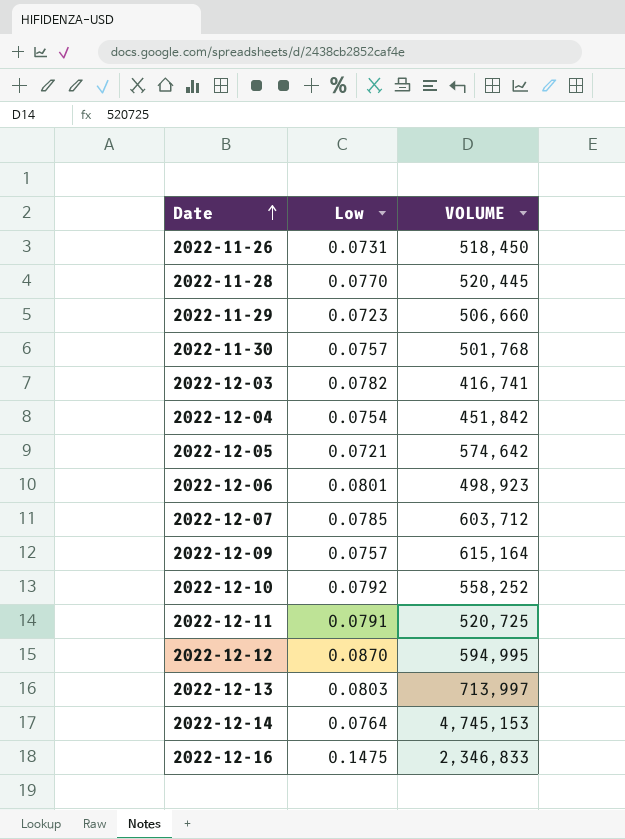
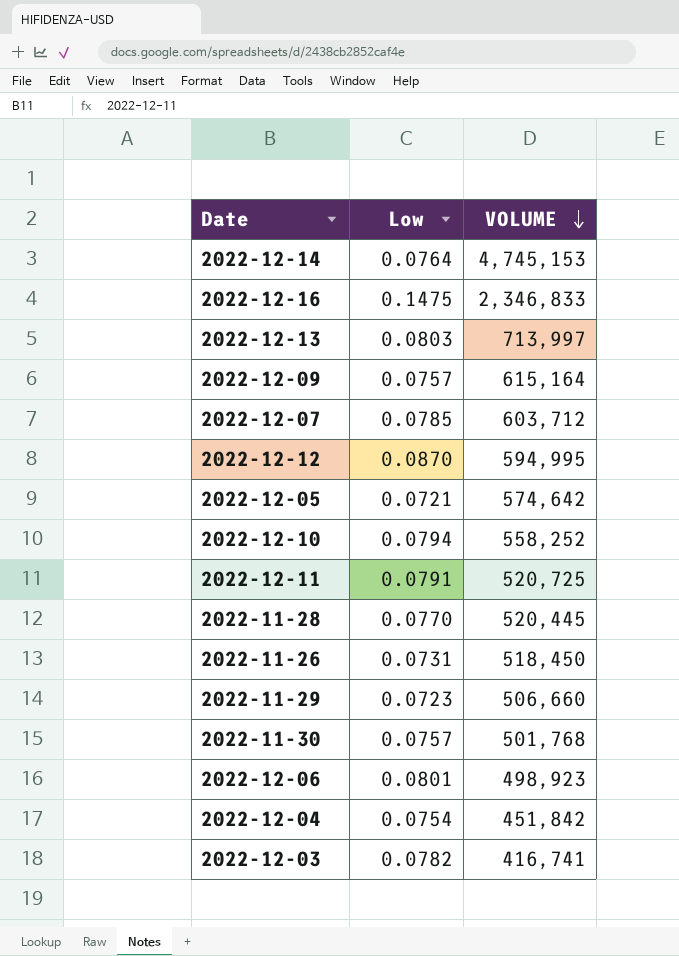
row order: Date ascending -> VOLUME descending
2022-12-10 | Low: 0.0792 -> 0.0794

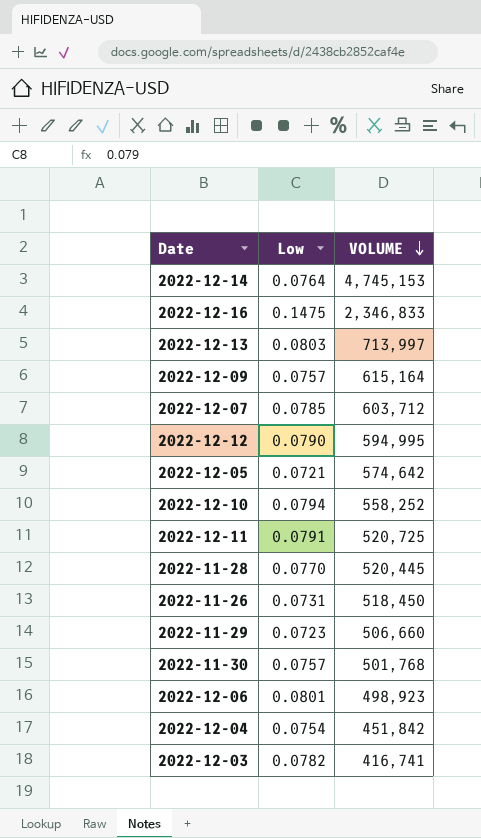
2022-12-12 | Low: 0.0870 -> 0.0790

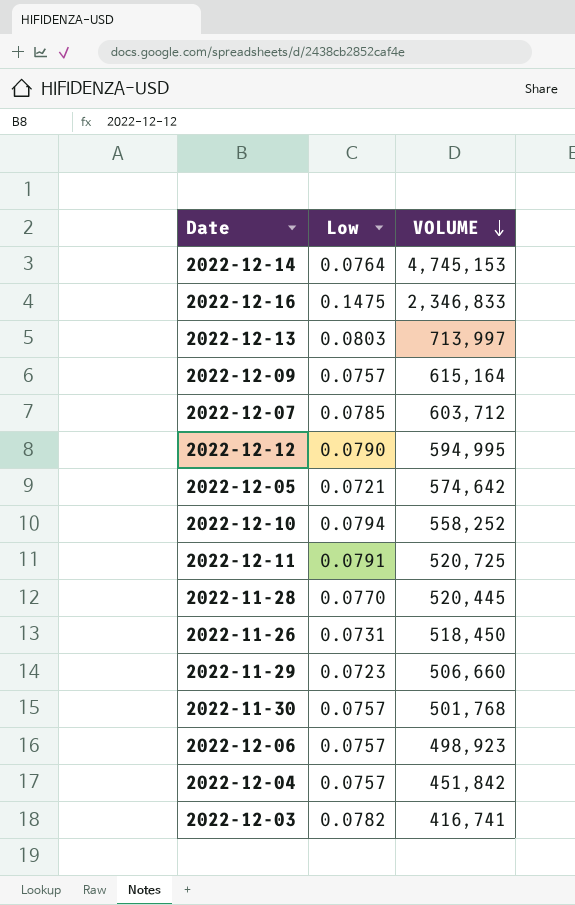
2022-12-06 | Low: 0.0801 -> 0.0757
2022-12-04 | Low: 0.0754 -> 0.0757

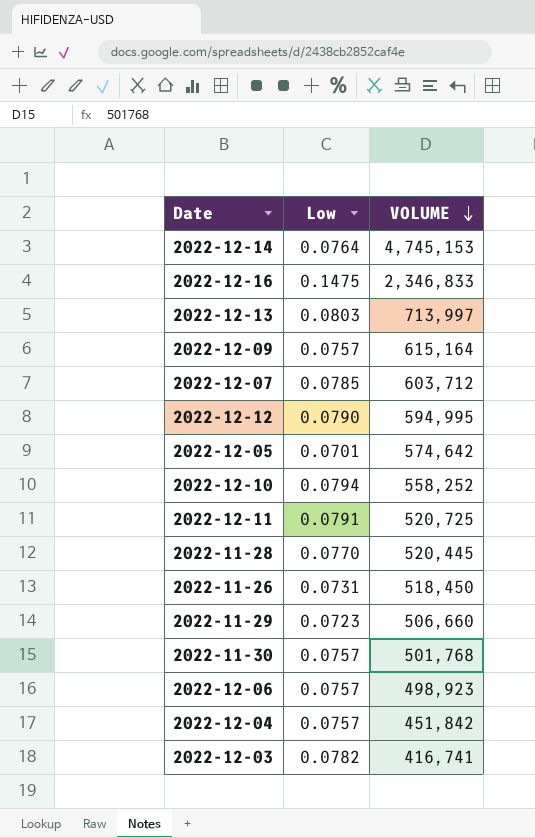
2022-12-05 | Low: 0.0721 -> 0.0701

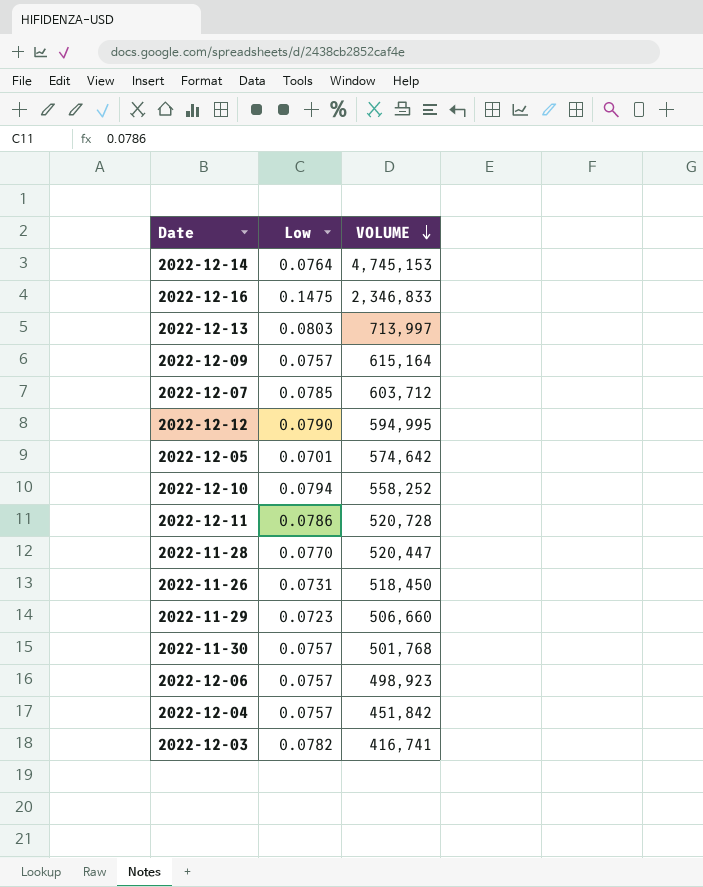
2022-12-11 | Low: 0.0791 -> 0.0786
2022-12-11 | VOLUME: 520,725 -> 520,728
2022-11-28 | VOLUME: 520,445 -> 520,447

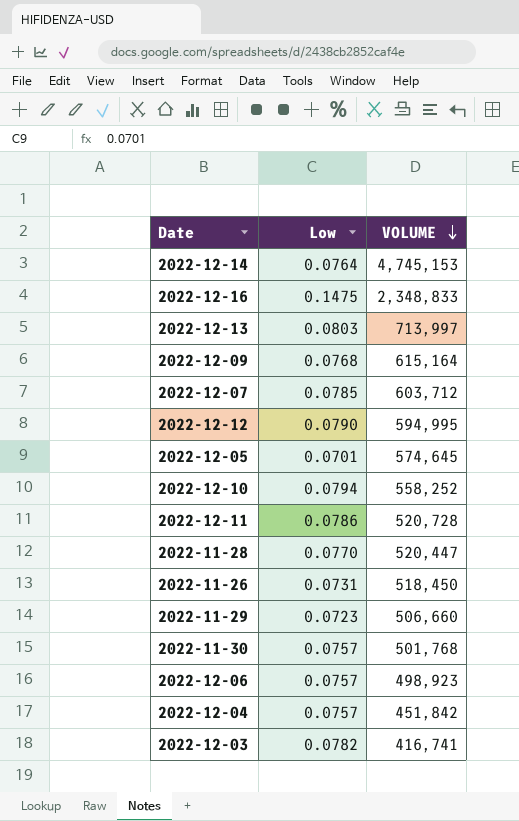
2022-12-16 | VOLUME: 2,346,833 -> 2,348,833
2022-12-09 | Low: 0.0757 -> 0.0768
2022-12-05 | VOLUME: 574,642 -> 574,645

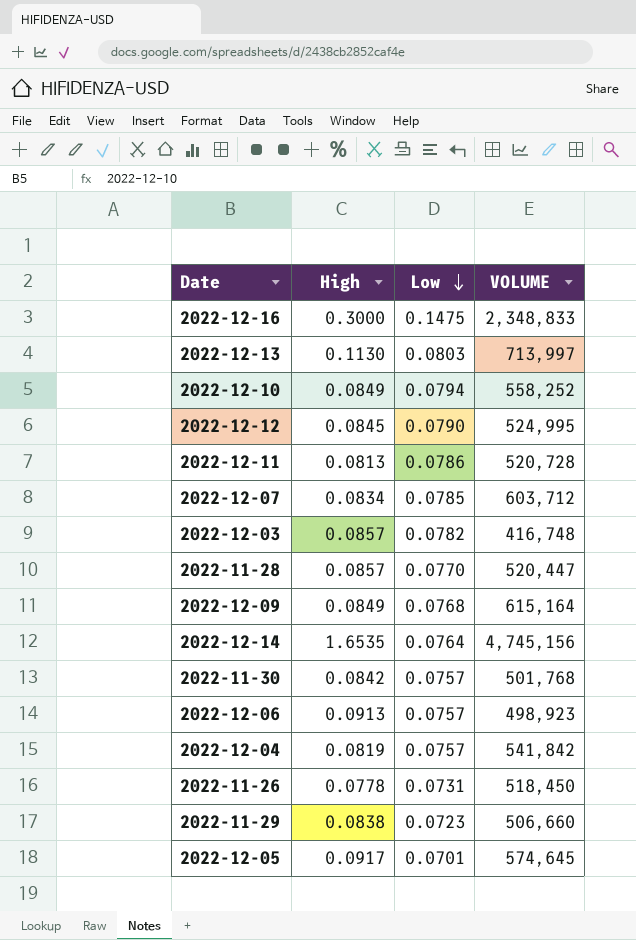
row order: VOLUME descending -> Low descending
column High | position: none -> 2
2022-12-12 | VOLUME: 594,995 -> 524,995
2022-12-03 | VOLUME: 416,741 -> 416,748
2022-12-14 | VOLUME: 4,745,153 -> 4,745,156
2022-12-04 | VOLUME: 451,842 -> 541,842

